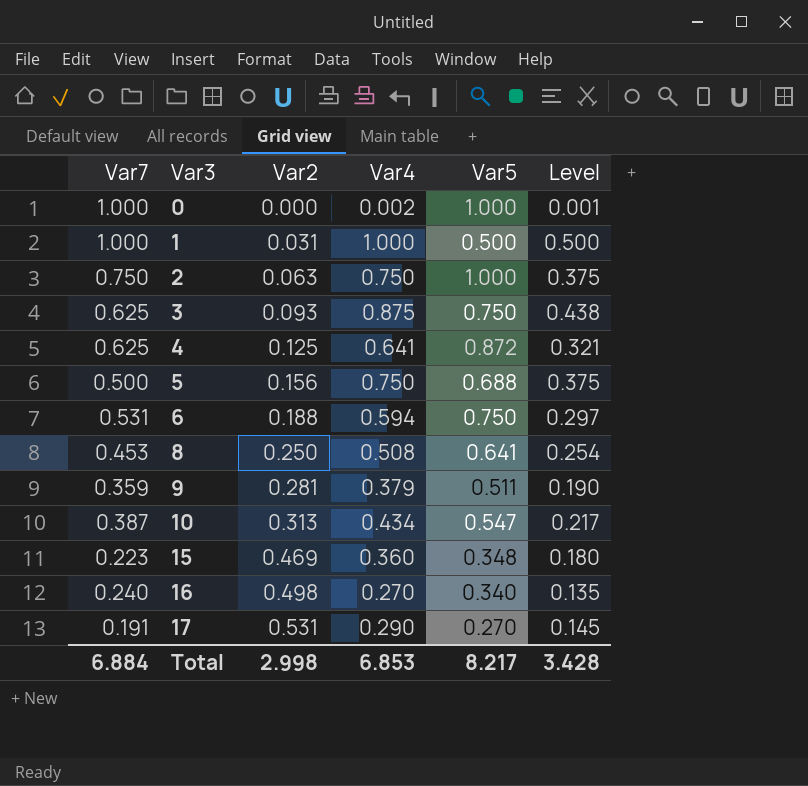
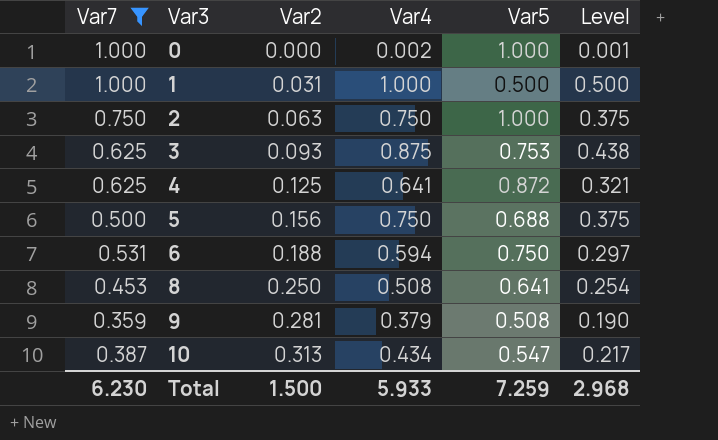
filter: none -> Var7 >= 0.359
3 | Var5: 0.750 -> 0.753
9 | Var5: 0.511 -> 0.508
Total | Var7: 6.884 -> 6.230
Total | Var2: 2.998 -> 1.500
Total | Var4: 6.853 -> 5.933
Total | Var5: 8.217 -> 7.259
Total | Level: 3.428 -> 2.968

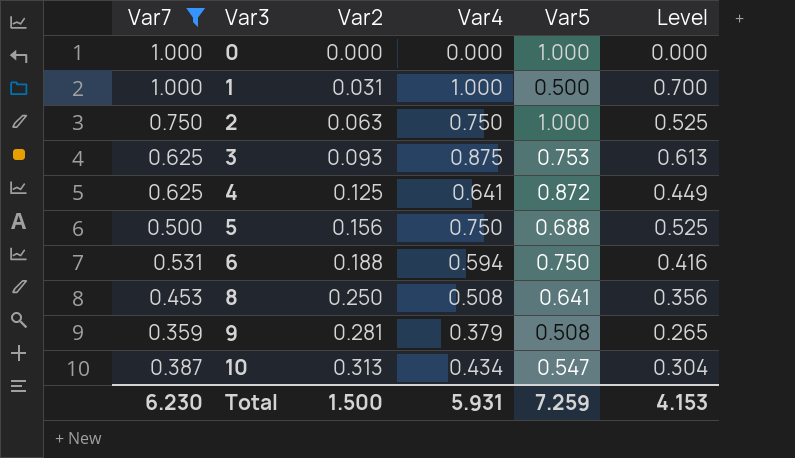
column Level | formula: [Var4] * 0.5 -> [Var4] * 0.7
0 | Var4: 0.002 -> 0.000
Total | Var4: 5.933 -> 5.931
Total | Level: 2.968 -> 4.153

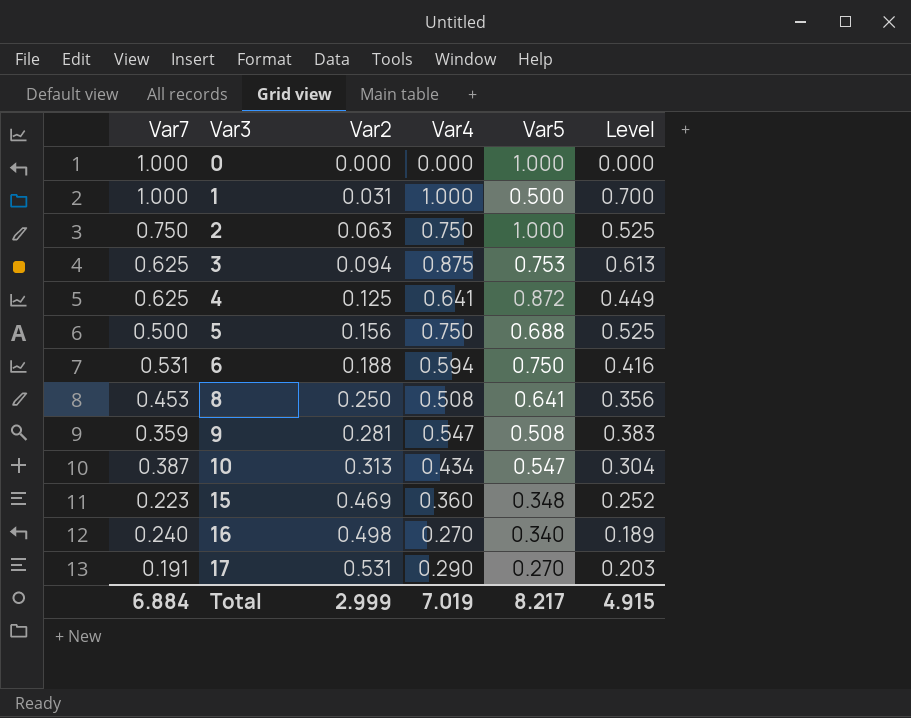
filter: Var7 >= 0.359 -> none
3 | Var2: 0.093 -> 0.094
9 | Var4: 0.379 -> 0.547
9 | Level: 0.265 -> 0.383
Total | Var7: 6.230 -> 6.884
Total | Var2: 1.500 -> 2.999
Total | Var4: 5.931 -> 7.019
Total | Var5: 7.259 -> 8.217
Total | Level: 4.153 -> 4.915

